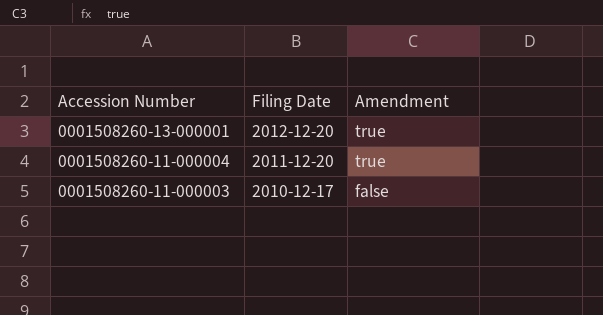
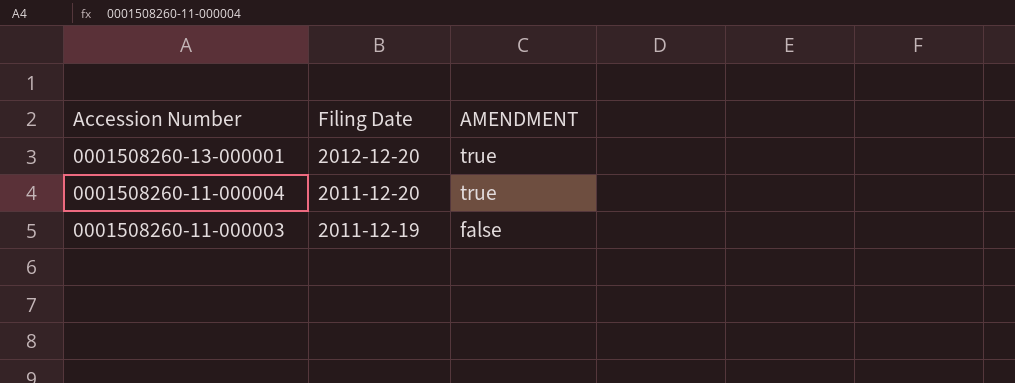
column name: Amendment -> AMENDMENT
0001508260-11-000003 | Filing Date: 2010-12-17 -> 2011-12-19

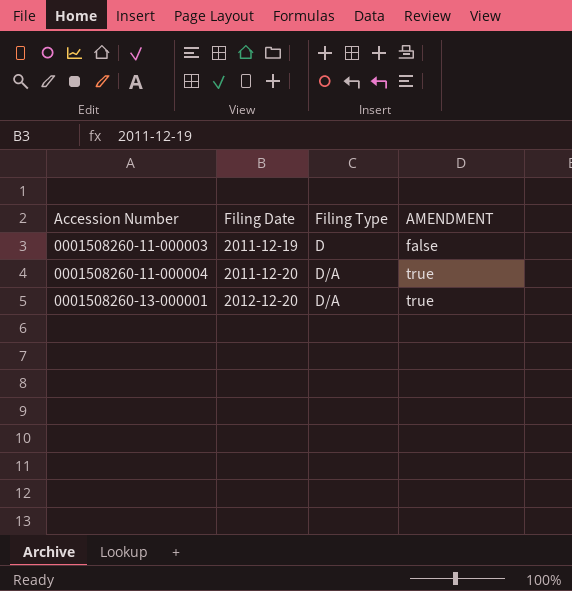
row order: Accession Number descending -> Accession Number ascending
column Filing Type | position: none -> 3

